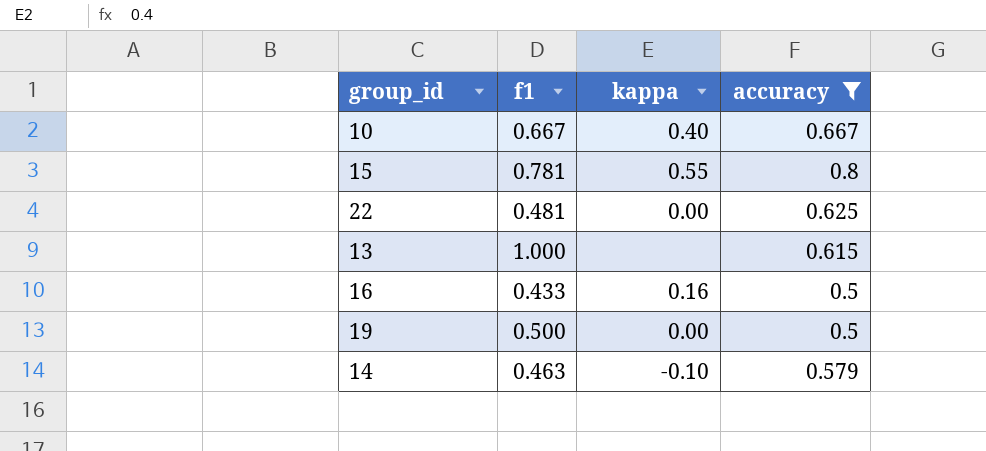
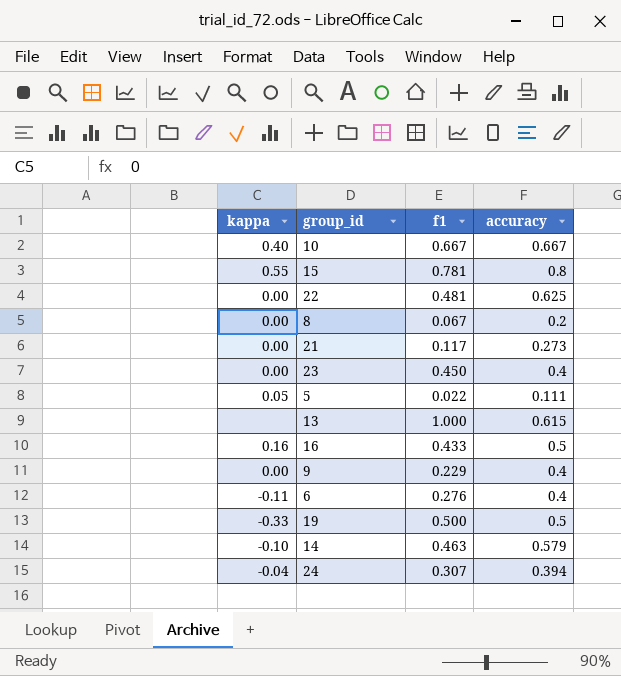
filter: accuracy >= 0.5 -> none
column kappa | position: 3 -> 1
19 | kappa: 0.00 -> -0.33

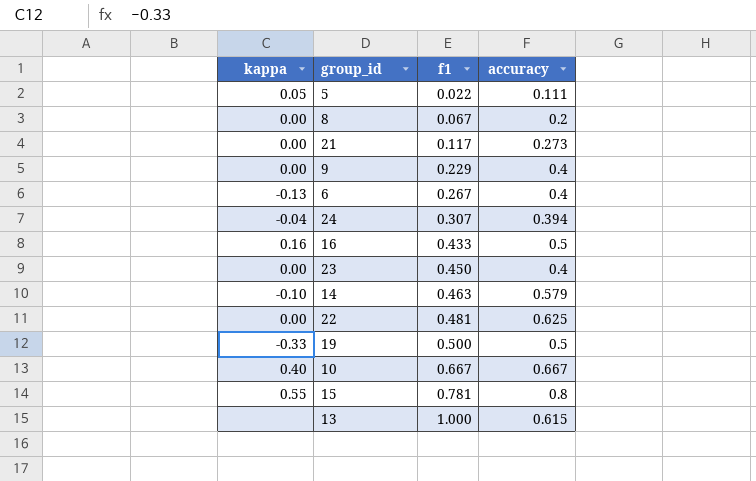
row order: none -> f1 ascending
6 | kappa: -0.11 -> -0.13
6 | f1: 0.276 -> 0.267

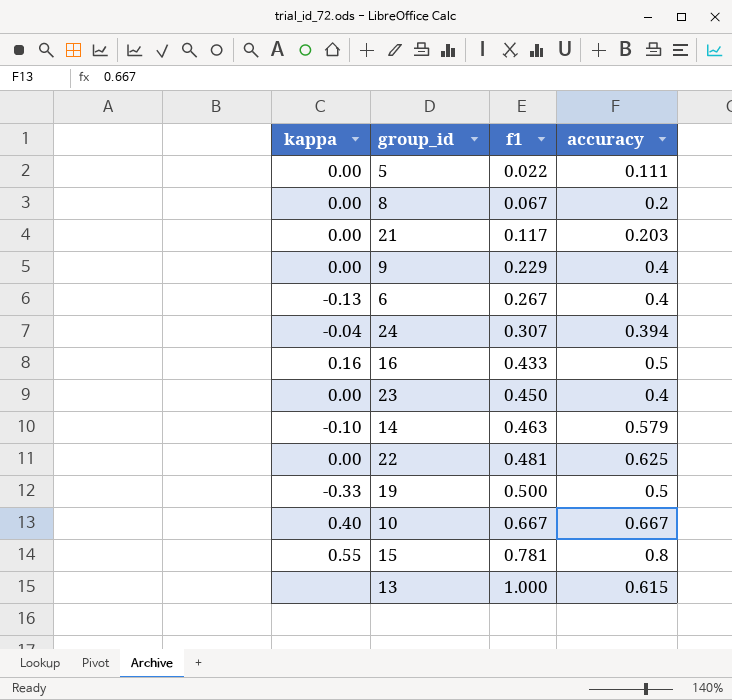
5 | kappa: 0.05 -> 0.00
21 | accuracy: 0.273 -> 0.203

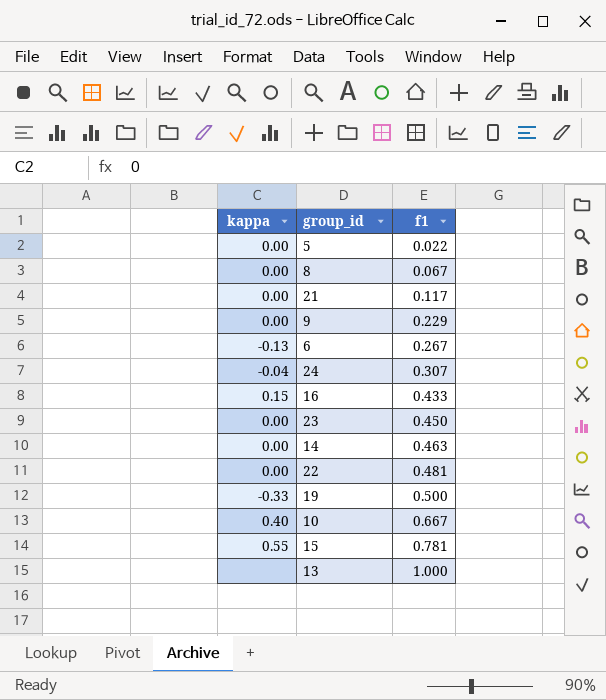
column accuracy | position: 4 -> none
16 | kappa: 0.16 -> 0.15
14 | kappa: -0.10 -> 0.00

